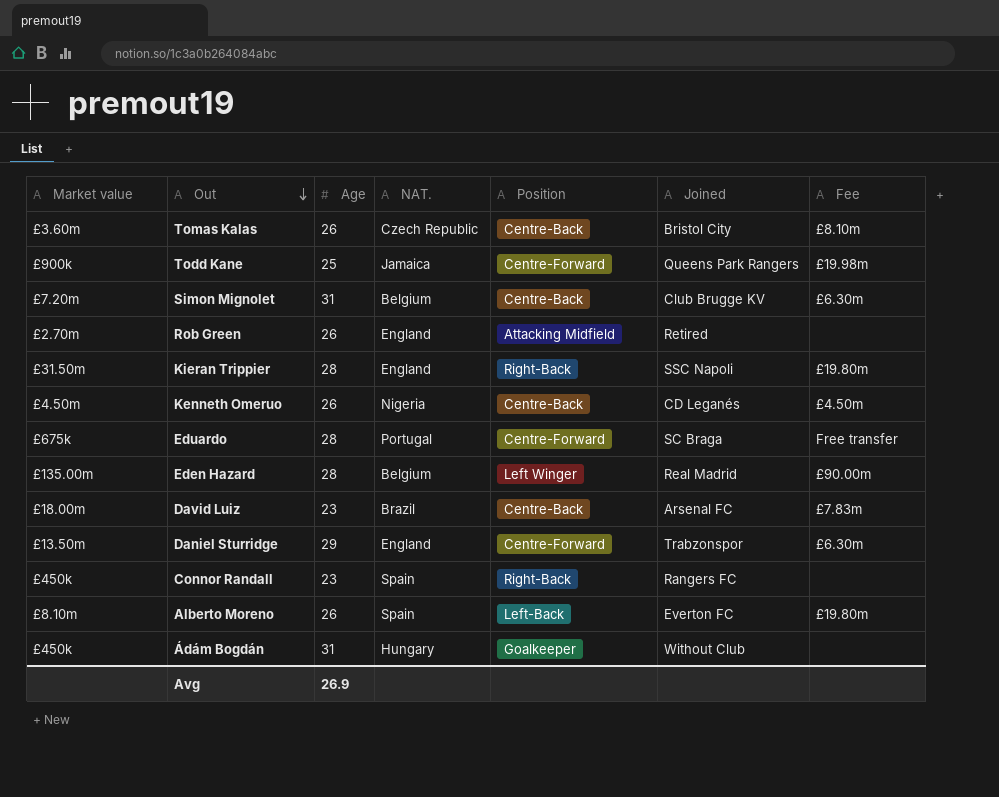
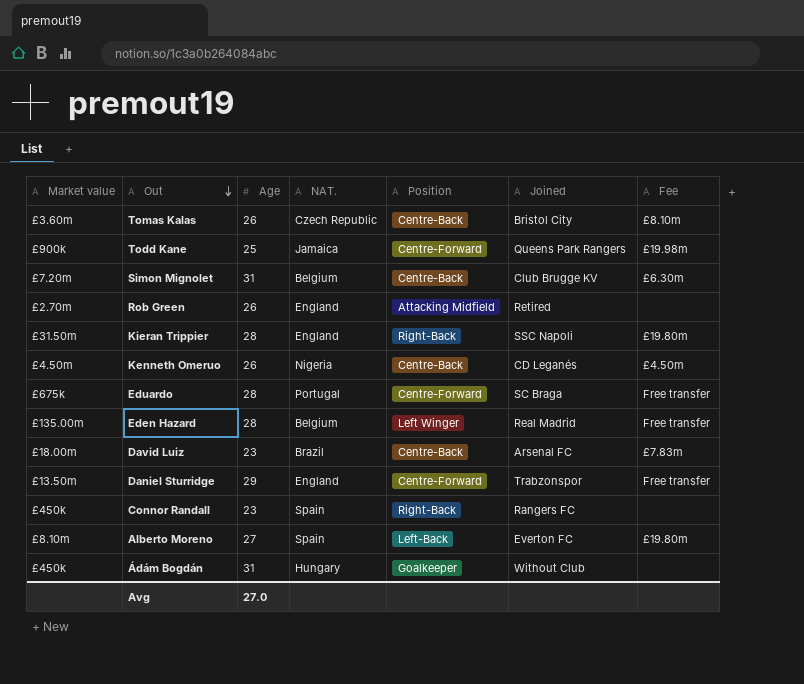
Eden Hazard | Fee: £90.00m -> Free transfer
Daniel Sturridge | Fee: £6.30m -> Free transfer
Alberto Moreno | Age: 26 -> 27
Avg | Age: 26.9 -> 27.0

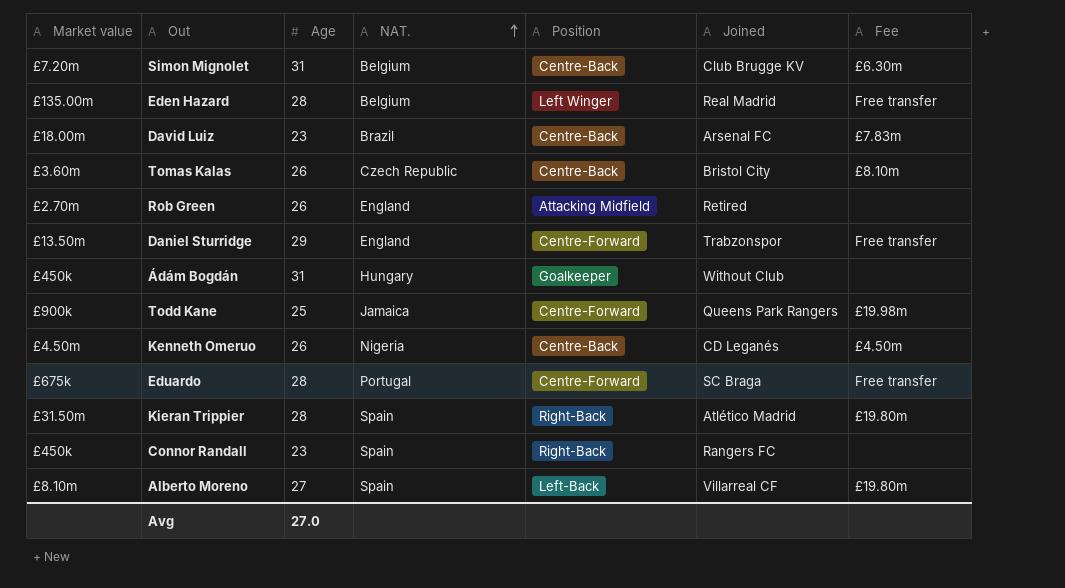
row order: Out descending -> NAT. ascending
Kieran Trippier | NAT.: England -> Spain
Kieran Trippier | Joined: SSC Napoli -> Atlético Madrid
Alberto Moreno | Joined: Everton FC -> Villarreal CF

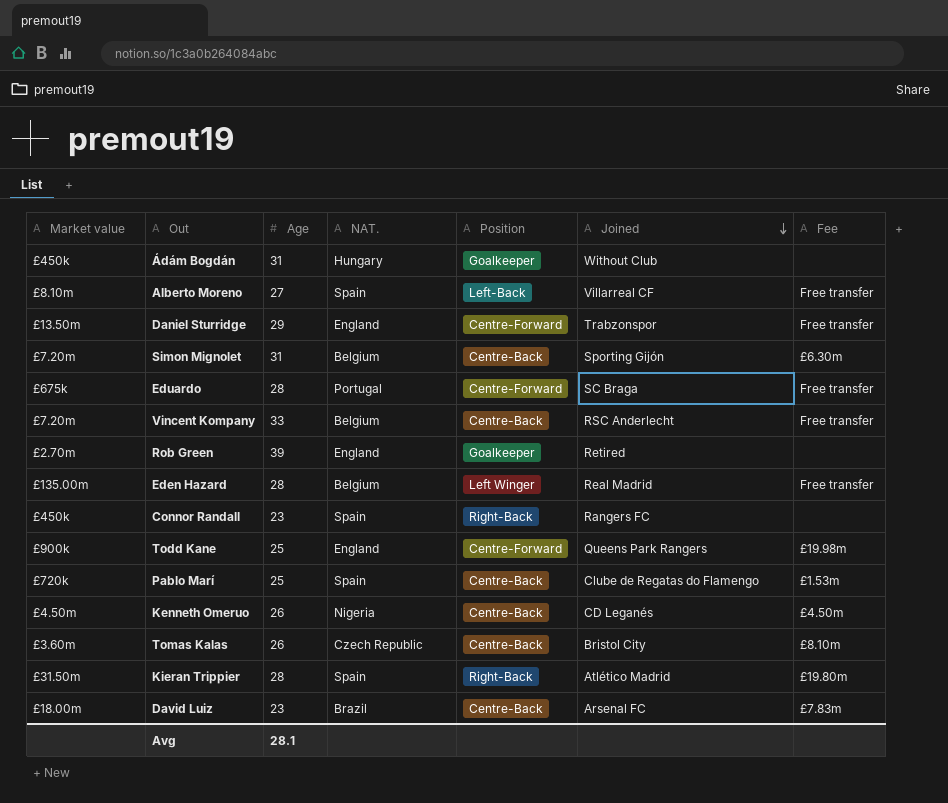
row order: NAT. ascending -> Joined descending
Alberto Moreno | Fee: £19.80m -> Free transfer
Simon Mignolet | Joined: Club Brugge KV -> Sporting Gijón
row Vincent Kompany: none -> £7.20m | 33 | Belgium | Centre-Back | RSC Anderlecht | Free transfer
Rob Green | Age: 26 -> 39
Rob Green | Position: Attacking Midfield -> Goalkeeper
Todd Kane | NAT.: Jamaica -> England
row Pablo Marí: none -> £720k | 25 | Spain | Centre-Back | Clube de Regatas do Flamengo | £1.53m
Avg | Age: 27.0 -> 28.1

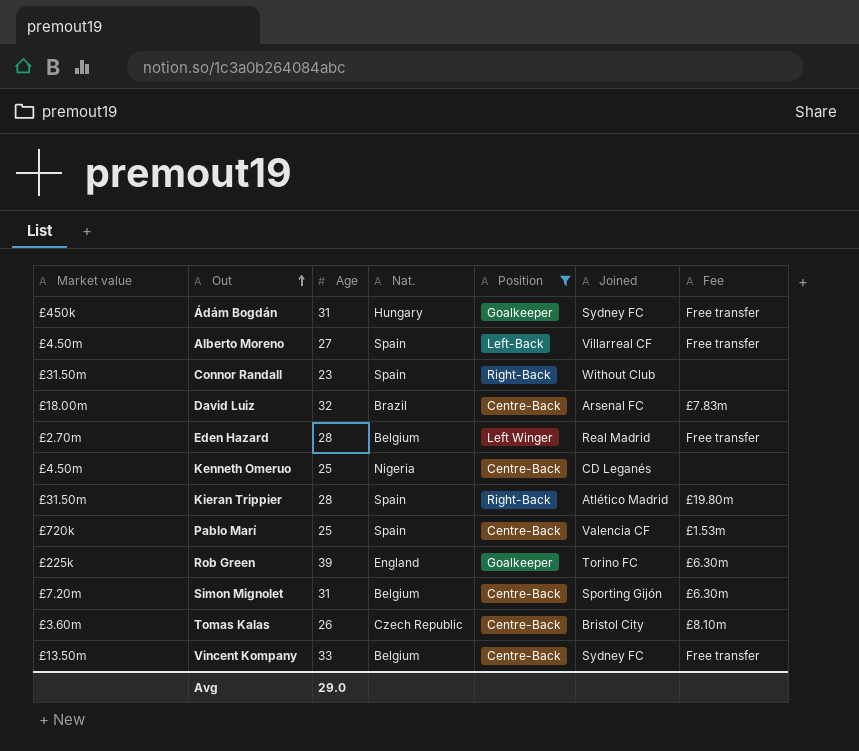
filter: none -> Position != Centre-Forward
row order: Joined descending -> Out ascending
column name: NAT. -> Nat.
Ádám Bogdán | Joined: Without Club -> Sydney FC
Ádám Bogdán | Fee: none -> Free transfer
Alberto Moreno | Market value: £8.10m -> £4.50m
Connor Randall | Market value: £450k -> £31.50m
Connor Randall | Joined: Rangers FC -> Without Club
David Luiz | Age: 23 -> 32
Eden Hazard | Market value: £135.00m -> £2.70m
Kenneth Omeruo | Age: 26 -> 25
Kenneth Omeruo | Fee: £4.50m -> none
Pablo Marí | Joined: Clube de Regatas do Flamengo -> Valencia CF
Rob Green | Market value: £2.70m -> £225k
Rob Green | Joined: Retired -> Torino FC
Rob Green | Fee: none -> £6.30m
Vincent Kompany | Market value: £7.20m -> £13.50m
Vincent Kompany | Joined: RSC Anderlecht -> Sydney FC
Avg | Age: 28.1 -> 29.0

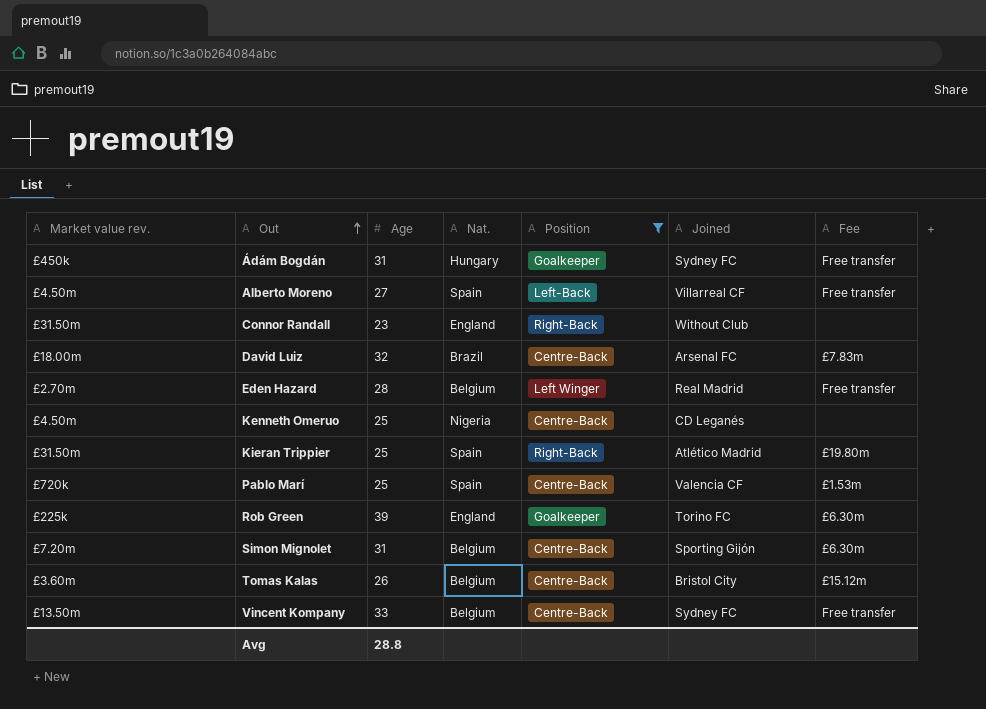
column name: Market value -> Market value rev.
Connor Randall | Nat.: Spain -> England
Kieran Trippier | Age: 28 -> 25
Tomas Kalas | Nat.: Czech Republic -> Belgium
Tomas Kalas | Fee: £8.10m -> £15.12m
Avg | Age: 29.0 -> 28.8

